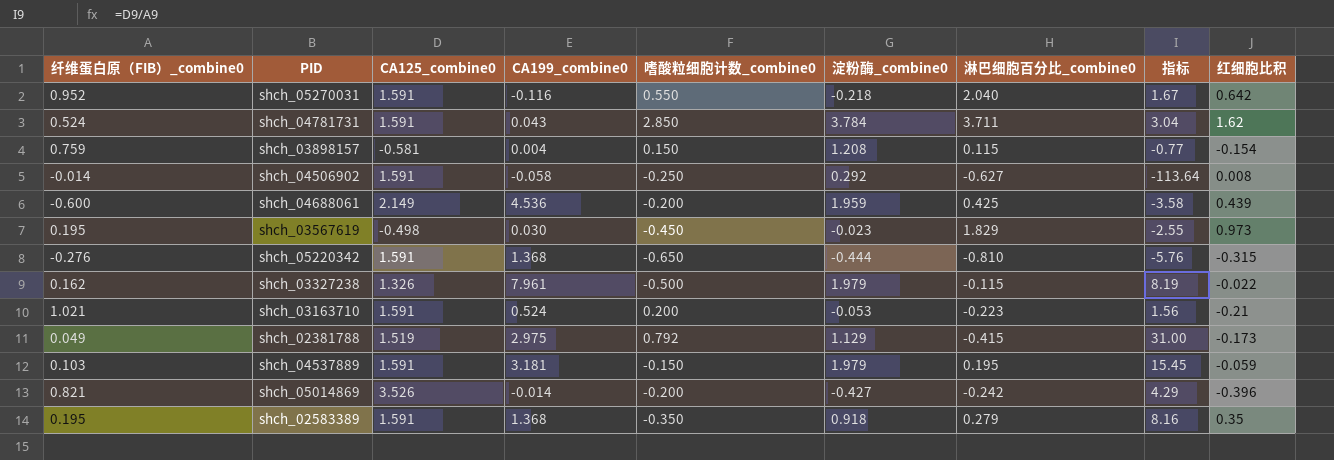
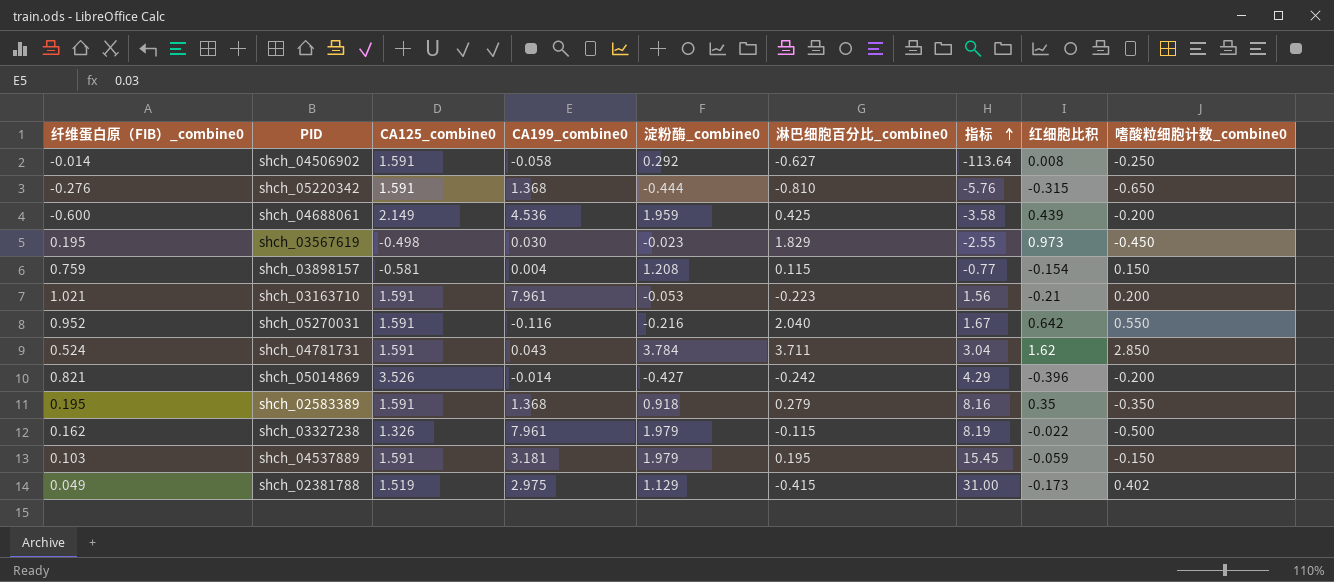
row order: none -> 指标 ascending
column 嗜酸粒细胞计数_combine0 | position: 5 -> 9
shch_03163710 | CA199_combine0: 0.524 -> 7.961
shch_05270031 | 淀粉酶_combine0: -0.218 -> -0.216
shch_02381788 | 嗜酸粒细胞计数_combine0: 0.792 -> 0.402

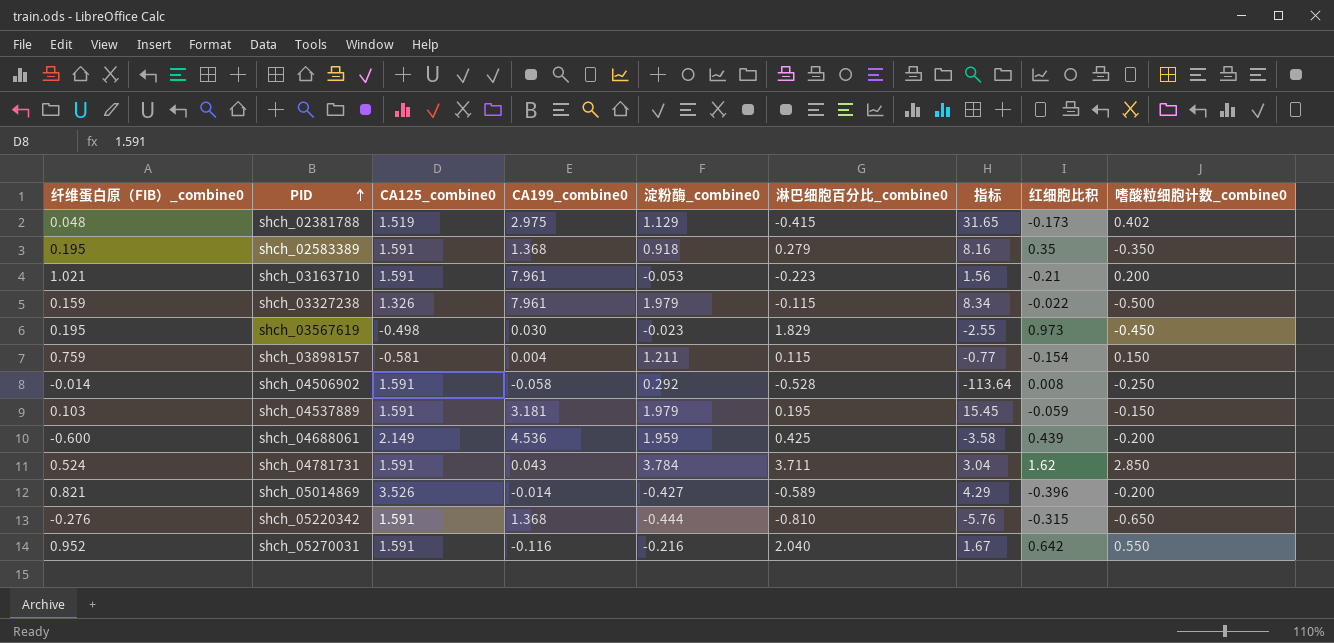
row order: 指标 ascending -> PID ascending
shch_02381788 | 纤维蛋白原（FIB）_combine0: 0.049 -> 0.048
shch_02381788 | 指标: 31.00 -> 31.65
shch_03327238 | 纤维蛋白原（FIB）_combine0: 0.162 -> 0.159
shch_03327238 | 指标: 8.19 -> 8.34
shch_03898157 | 淀粉酶_combine0: 1.208 -> 1.211
shch_04506902 | 淋巴细胞百分比_combine0: -0.627 -> -0.528
shch_05014869 | 淋巴细胞百分比_combine0: -0.242 -> -0.589

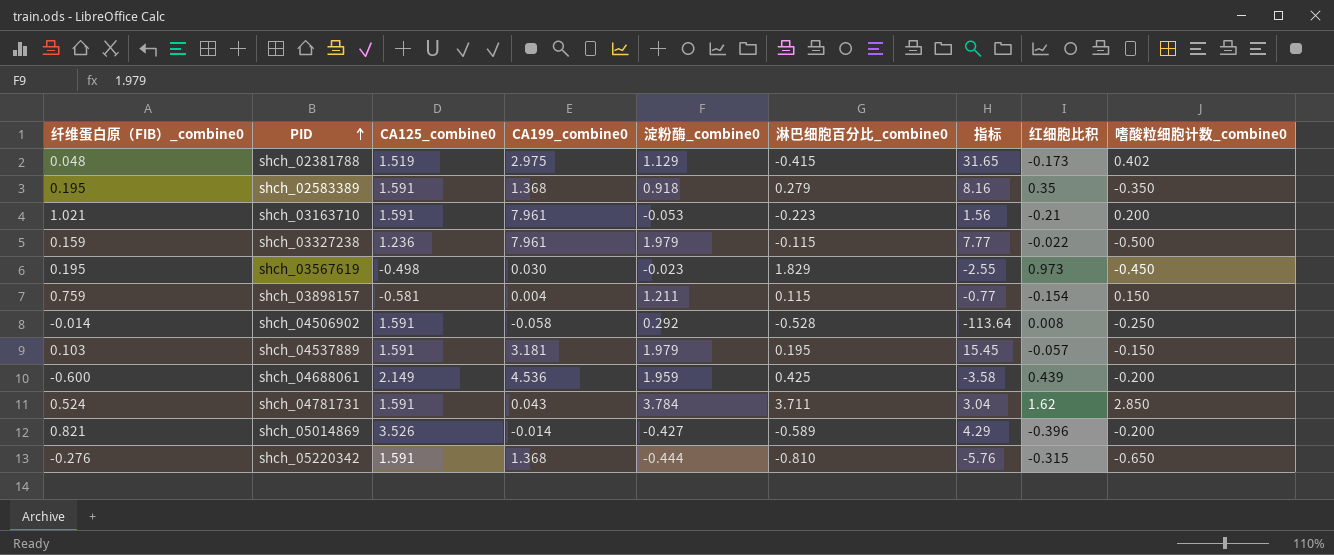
row shch_05270031: 0.952 | 1.591 | -0.116 | -0.216 | 2.040 | 1.67 | 0.642 | 0.550 -> none
shch_03327238 | CA125_combine0: 1.326 -> 1.236
shch_03327238 | 指标: 8.34 -> 7.77
shch_04537889 | 红细胞比积: -0.059 -> -0.057

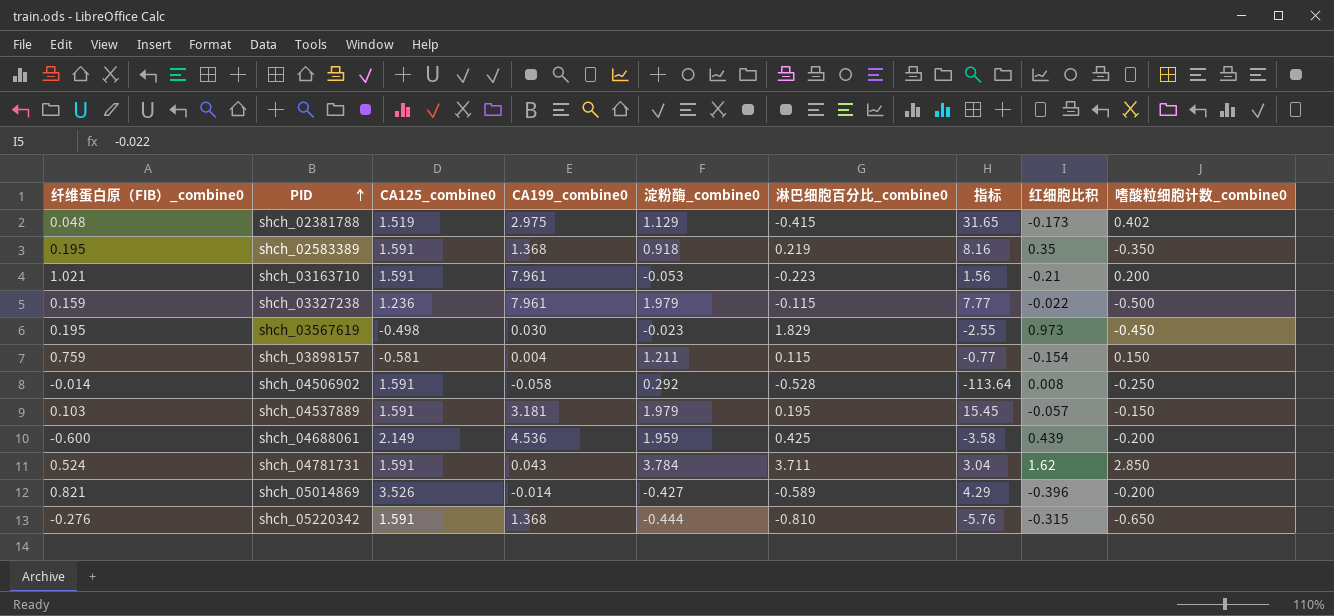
shch_02583389 | 淋巴细胞百分比_combine0: 0.279 -> 0.219

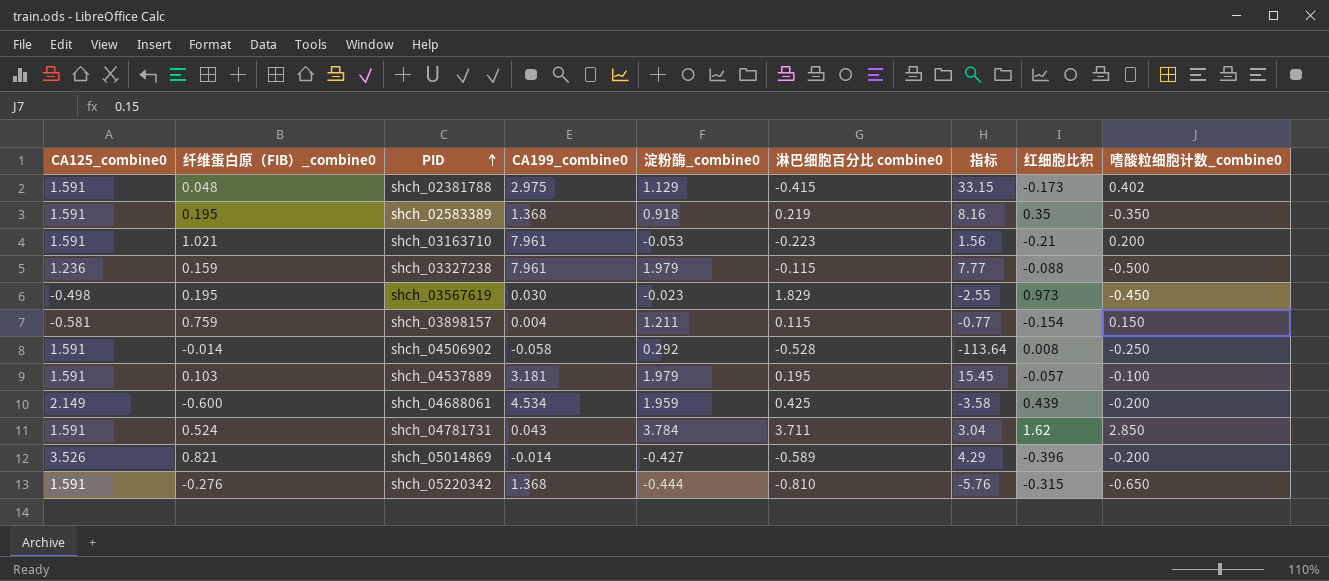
column CA125_combine0 | position: 3 -> 1
column name: 淋巴细胞百分比_combine0 -> 淋巴细胞百分比 combine0
shch_02381788 | CA125_combine0: 1.519 -> 1.591
shch_02381788 | 指标: 31.65 -> 33.15
shch_03327238 | 红细胞比积: -0.022 -> -0.088
shch_04537889 | 嗜酸粒细胞计数_combine0: -0.150 -> -0.100
shch_04688061 | CA199_combine0: 4.536 -> 4.534

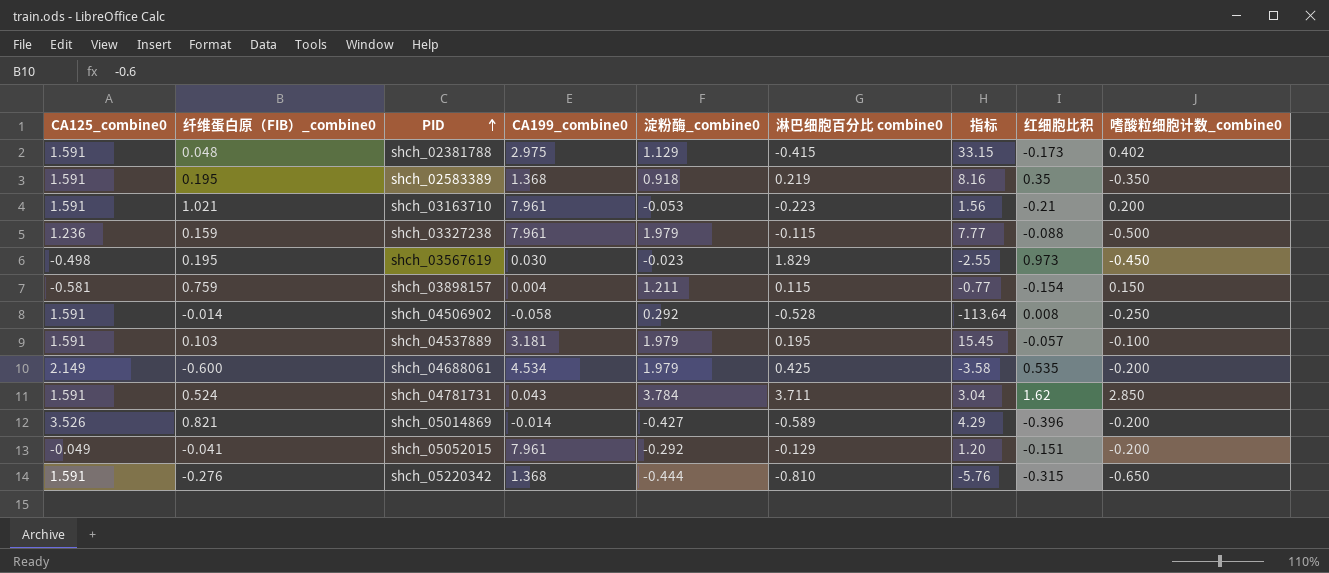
shch_04688061 | 淀粉酶_combine0: 1.959 -> 1.979
shch_04688061 | 红细胞比积: 0.439 -> 0.535
row shch_05052015: none -> -0.049 | -0.041 | 7.961 | -0.292 | -0.129 | 1.20 | -0.151 | -0.200

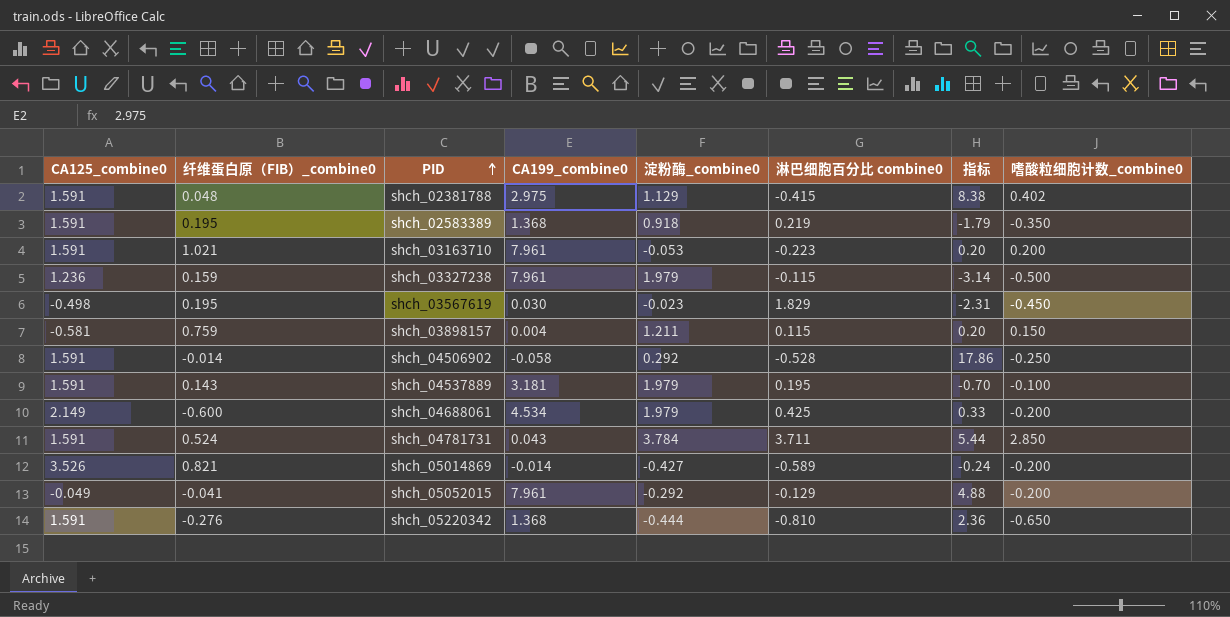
column 红细胞比积 | position: 8 -> none
column 指标 | formula: [CA125_combine0] / [纤维蛋白原（FIB）_combine0] -> [嗜酸粒细胞计数_combine0] / [纤维蛋白原（FIB）_combine0]
shch_04537889 | 纤维蛋白原（FIB）_combine0: 0.103 -> 0.143

